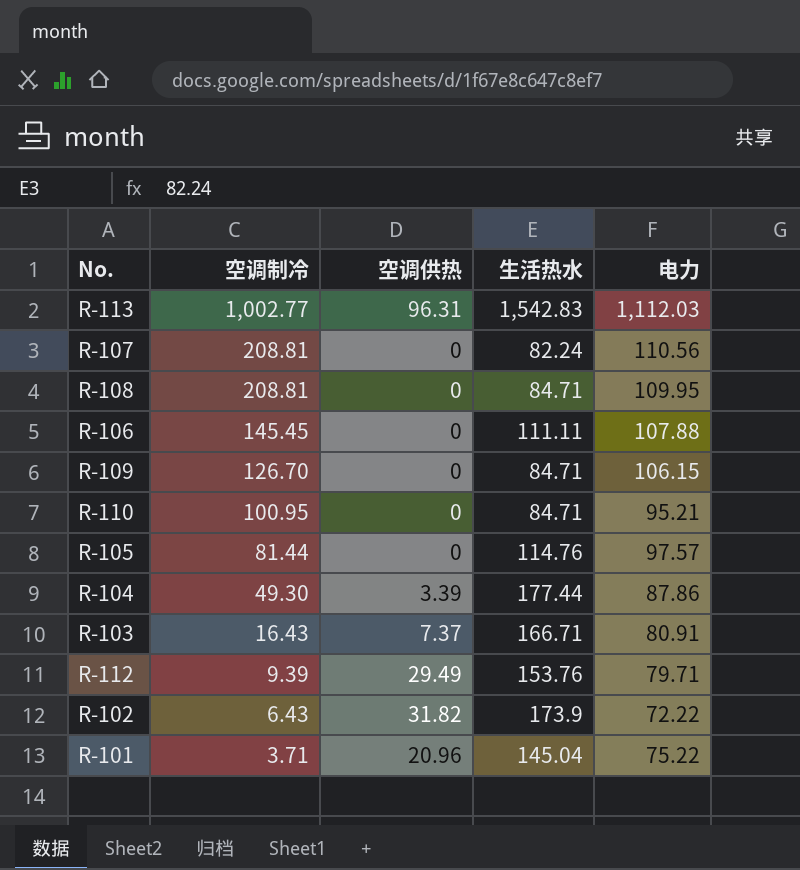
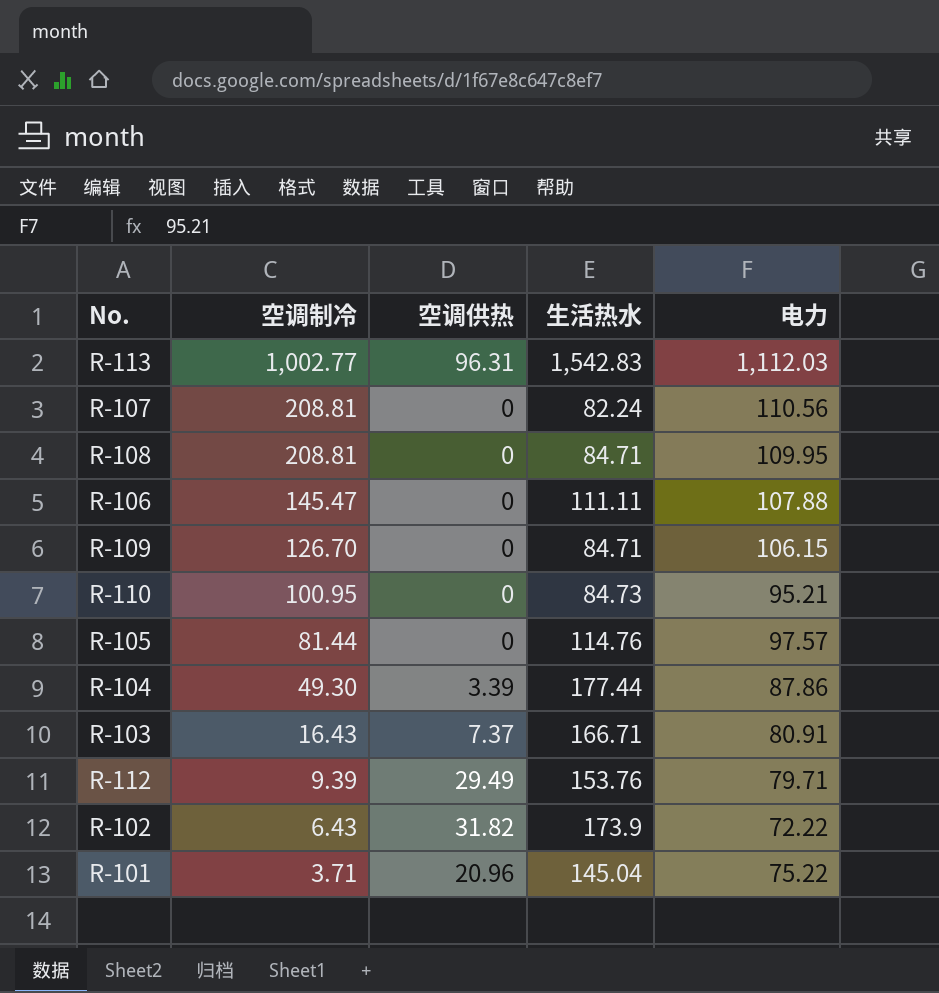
R-106 | 空调制冷: 145.45 -> 145.47
R-110 | 生活热水: 84.71 -> 84.73

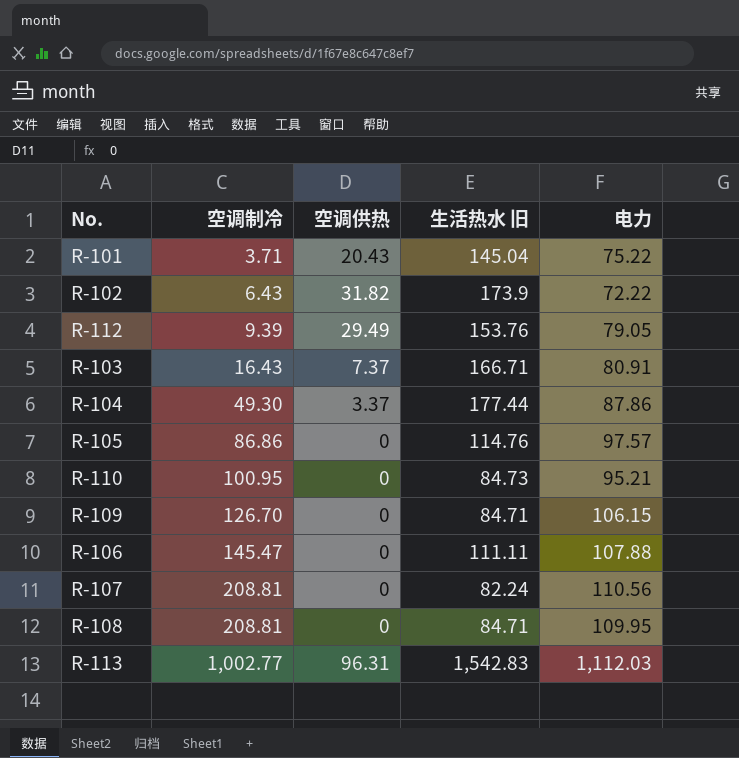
row order: 空调制冷 descending -> 空调制冷 ascending
column name: 生活热水 -> 生活热水 旧
R-101 | 空调供热: 20.96 -> 20.43
R-112 | 电力: 79.71 -> 79.05
R-104 | 空调供热: 3.39 -> 3.37
R-105 | 空调制冷: 81.44 -> 86.86

